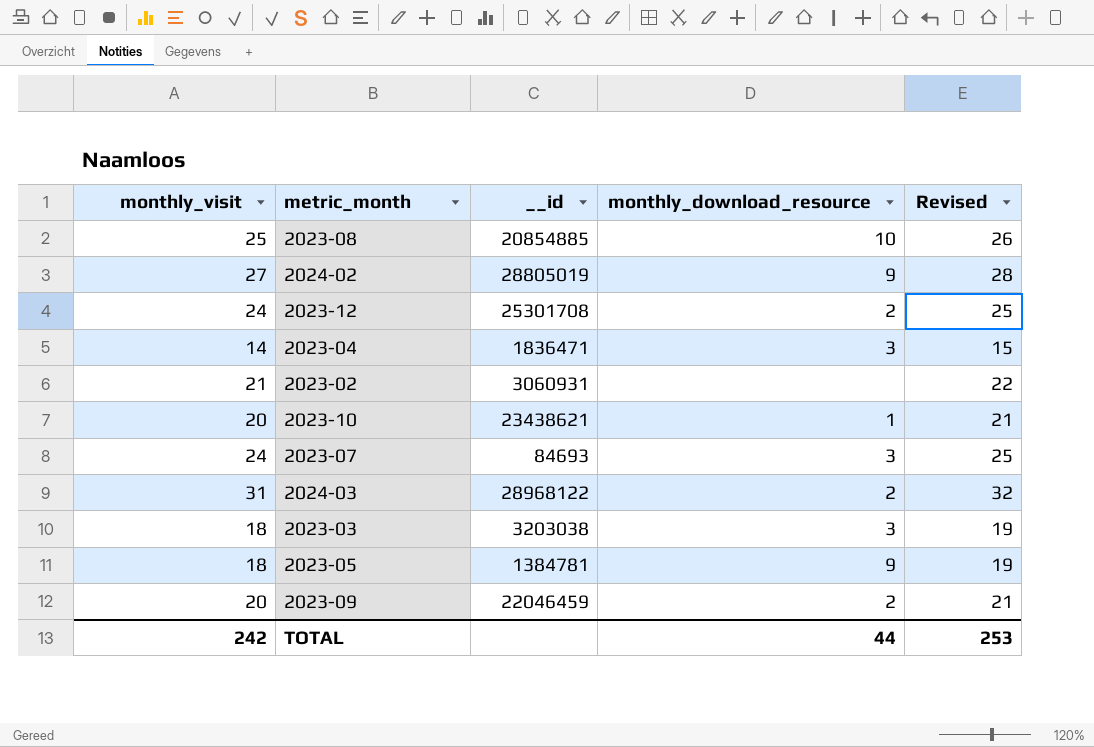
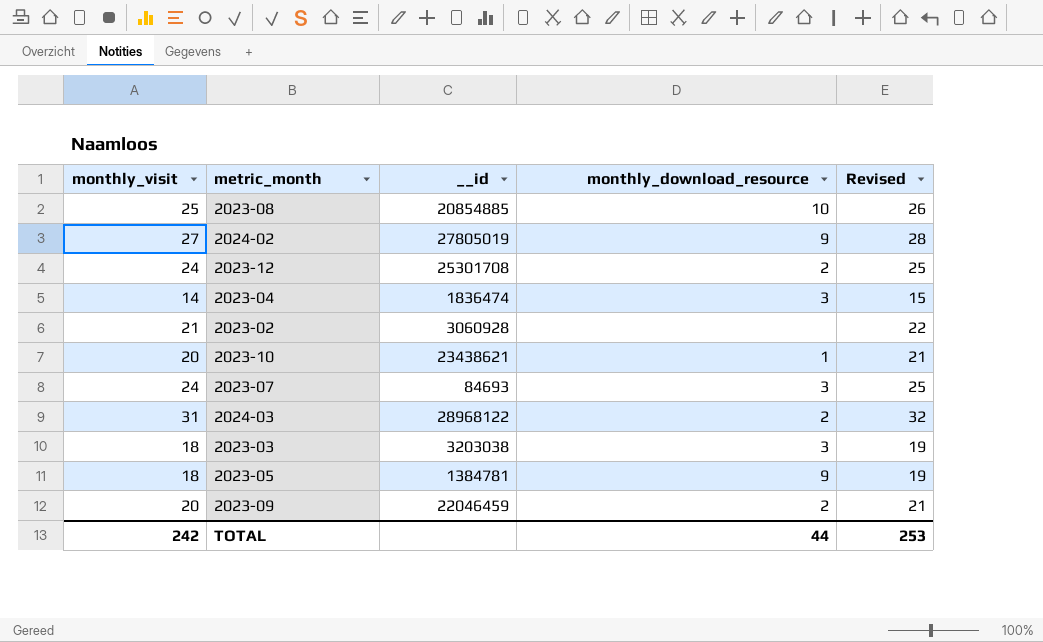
2024-02 | __id: 28805019 -> 27805019
2023-04 | __id: 1836471 -> 1836474
2023-02 | __id: 3060931 -> 3060928

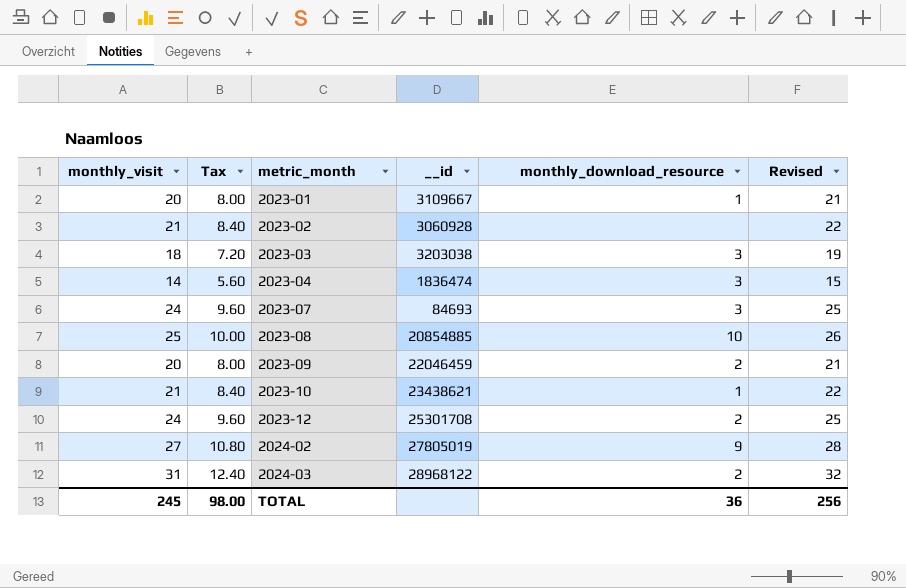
row order: none -> metric_month ascending
column Tax | formula: none -> [monthly_visit] * 0.4
row 2023-05: 18 | 1384781 | 9 | 19 -> none
row 2023-01: none -> 20 | 8.00 | 3109667 | 1 | 21
2023-10 | monthly_visit: 20 -> 21
2023-10 | Revised: 21 -> 22
TOTAL | monthly_visit: 242 -> 245
TOTAL | monthly_download_resource: 44 -> 36
TOTAL | Revised: 253 -> 256

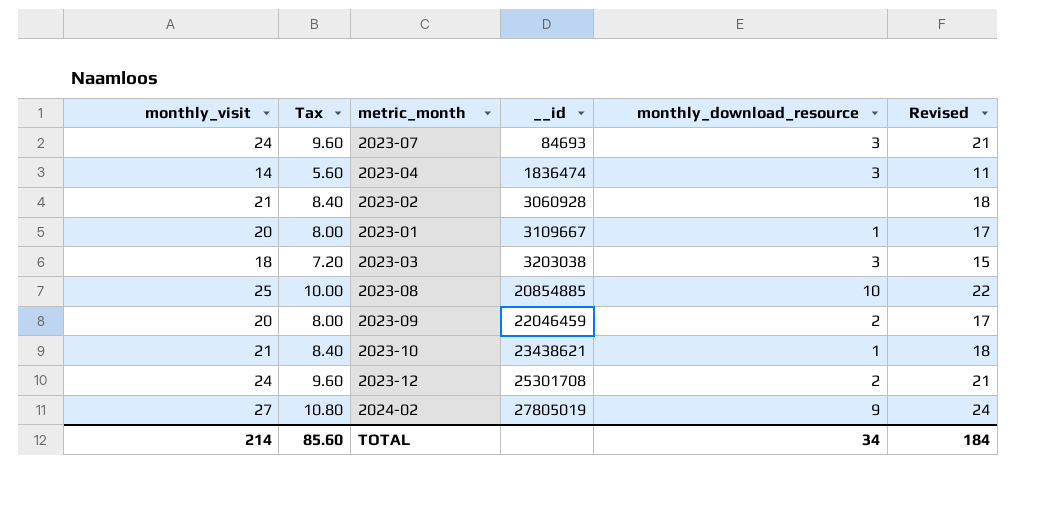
row order: metric_month ascending -> __id ascending
column Revised | formula: [monthly_visit] + 1 -> [monthly_visit] - 3
row 2024-03: 31 | 12.40 | 28968122 | 2 | 32 -> none
TOTAL | monthly_visit: 245 -> 214
TOTAL | Tax: 98.00 -> 85.60
TOTAL | monthly_download_resource: 36 -> 34
TOTAL | Revised: 256 -> 184

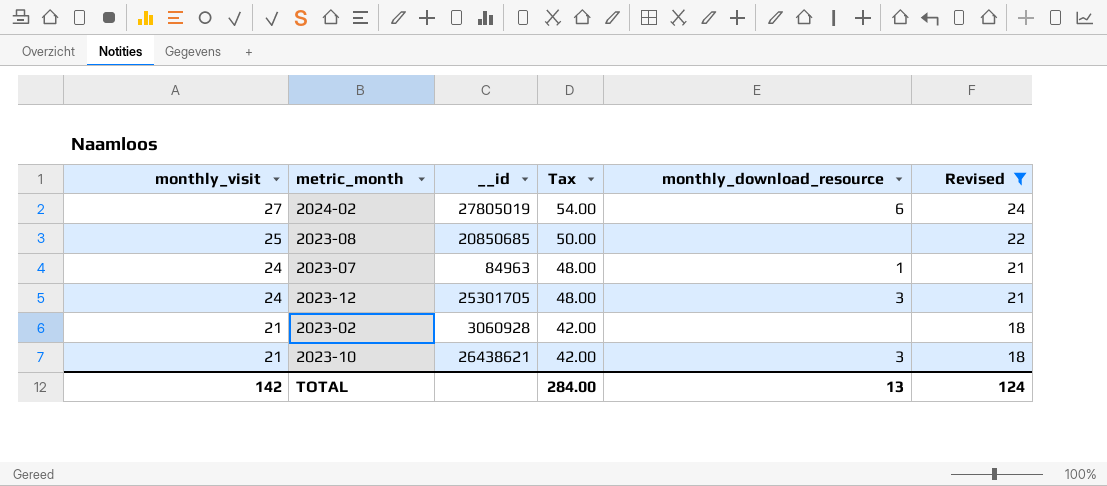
filter: none -> Revised >= 18
row order: __id ascending -> monthly_visit descending
column Tax | formula: [monthly_visit] * 0.4 -> [monthly_visit] * 2
column Tax | position: 2 -> 4
2024-02 | monthly_download_resource: 9 -> 6
2023-08 | __id: 20854885 -> 20850685
2023-08 | monthly_download_resource: 10 -> none
2023-07 | __id: 84693 -> 84963
2023-07 | monthly_download_resource: 3 -> 1
2023-12 | __id: 25301708 -> 25301705
2023-12 | monthly_download_resource: 2 -> 3
2023-10 | __id: 23438621 -> 26438621
2023-10 | monthly_download_resource: 1 -> 3
TOTAL | monthly_visit: 214 -> 142
TOTAL | Tax: 85.60 -> 284.00
TOTAL | monthly_download_resource: 34 -> 13
TOTAL | Revised: 184 -> 124

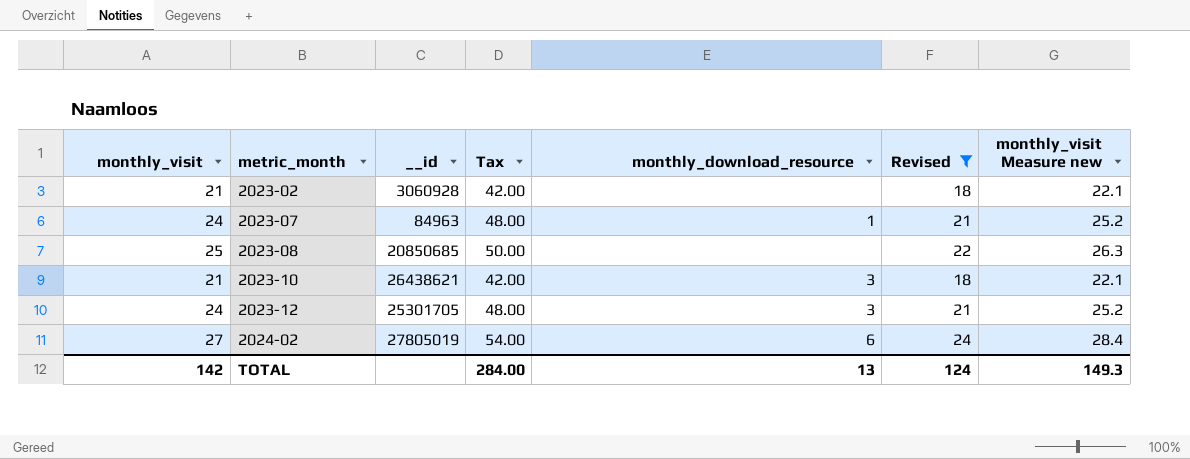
row order: monthly_visit descending -> metric_month ascending
column monthly_visit Measure new | formula: none -> [monthly_visit] * 1.05

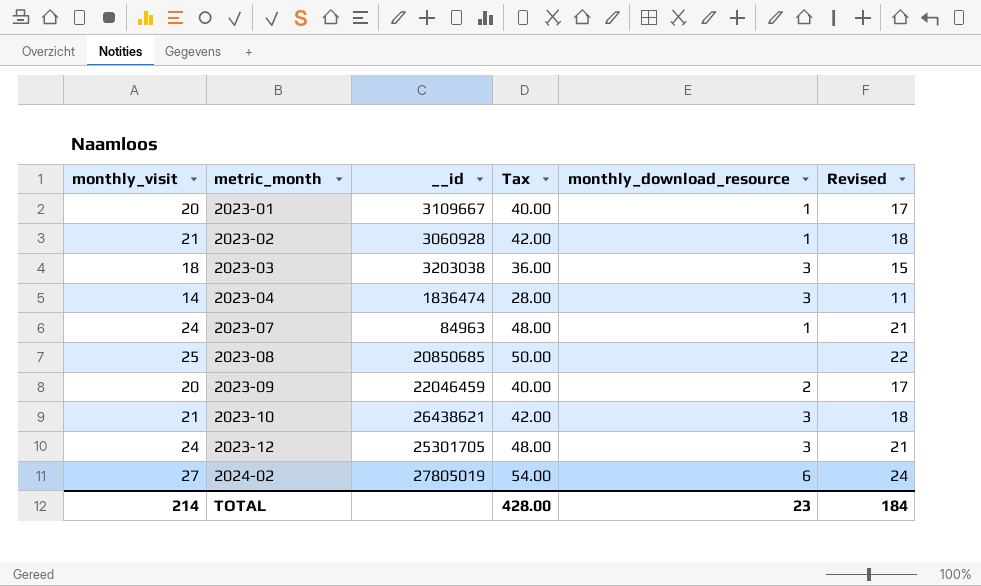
filter: Revised >= 18 -> none
column monthly_visit Measure new | formula: [monthly_visit] * 1.05 -> none
2023-02 | monthly_download_resource: none -> 1
TOTAL | monthly_visit: 142 -> 214
TOTAL | Tax: 284.00 -> 428.00
TOTAL | monthly_download_resource: 13 -> 23
TOTAL | Revised: 124 -> 184

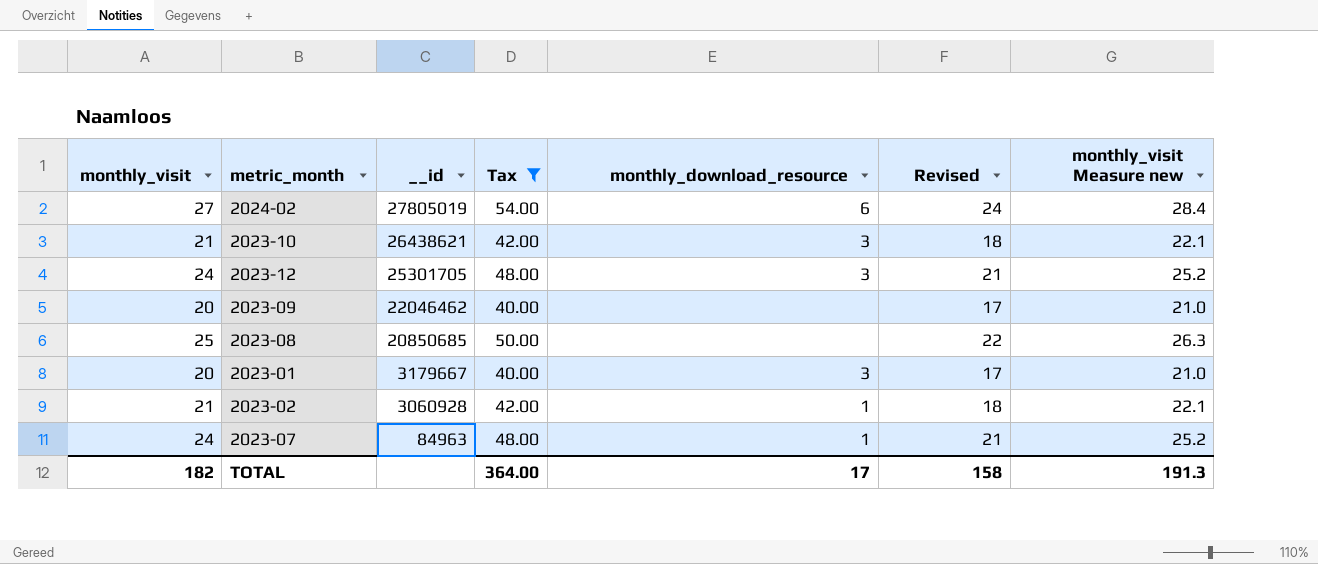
filter: none -> Tax >= 40.00
row order: metric_month ascending -> __id descending
column monthly_visit Measure new | formula: none -> [monthly_visit] * 1.05
2023-09 | __id: 22046459 -> 22046462
2023-09 | monthly_download_resource: 2 -> none
2023-01 | __id: 3109667 -> 3179667
2023-01 | monthly_download_resource: 1 -> 3
TOTAL | monthly_visit: 214 -> 182
TOTAL | Tax: 428.00 -> 364.00
TOTAL | monthly_download_resource: 23 -> 17
TOTAL | Revised: 184 -> 158

